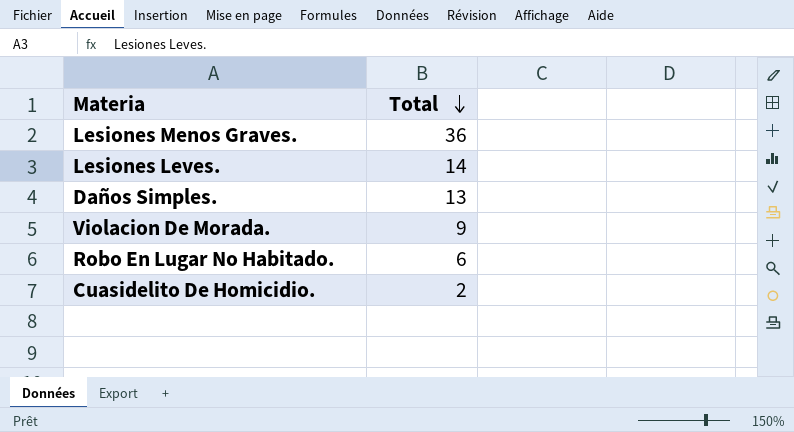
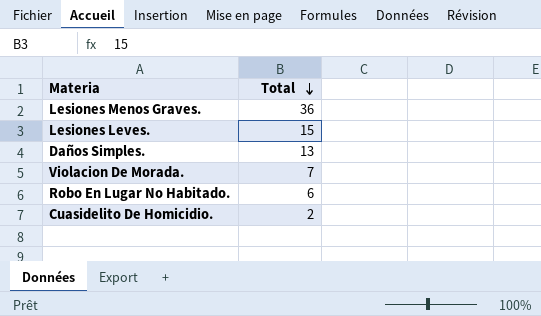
Lesiones Leves. | Total: 14 -> 15
Violacion De Morada. | Total: 9 -> 7

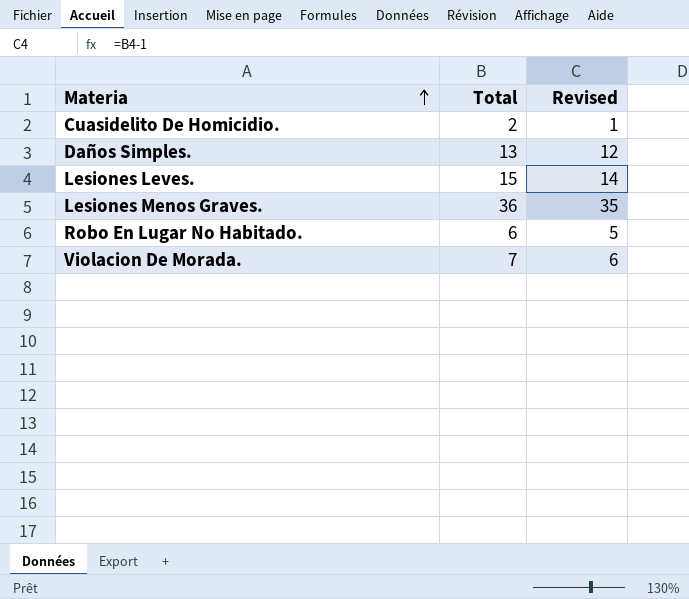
row order: Total descending -> Materia ascending
column Revised | formula: none -> [Total] - 1

